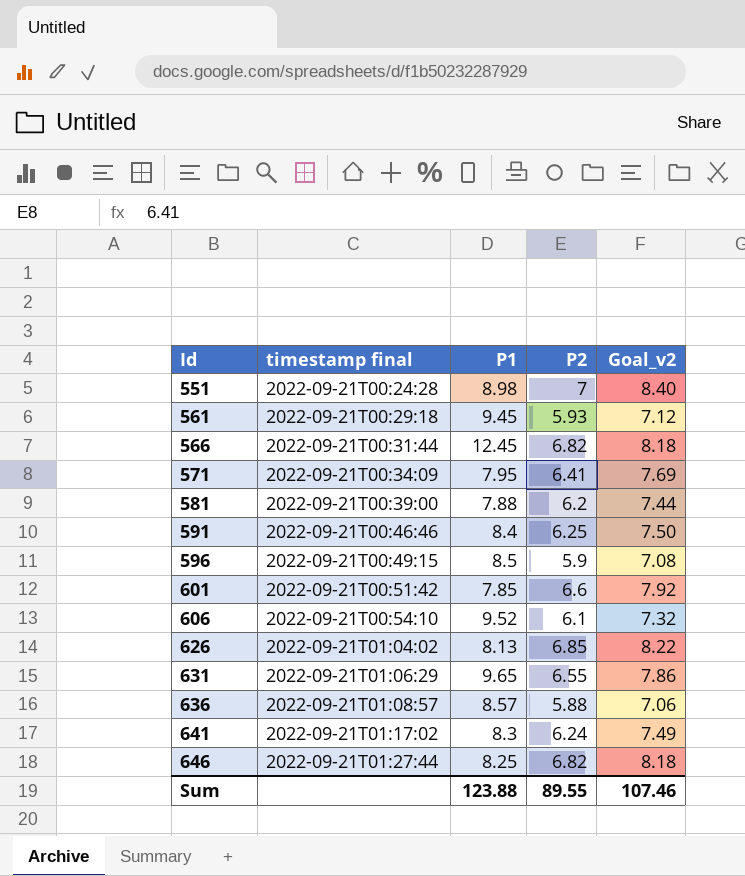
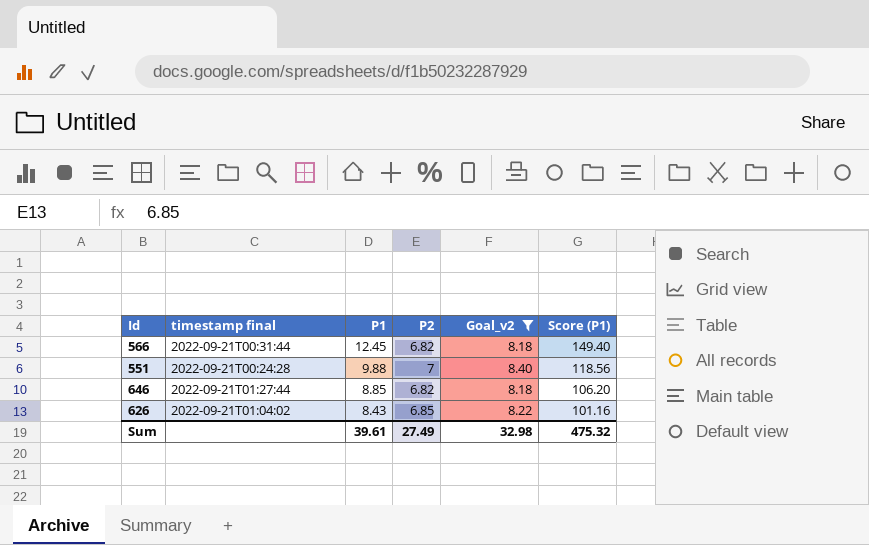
filter: none -> Goal_v2 >= 8.18
row order: Id ascending -> P1 descending
column Score (P1) | formula: none -> [P1] * 12
551 | P1: 8.98 -> 9.88
646 | P1: 8.25 -> 8.85
626 | P1: 8.13 -> 8.43
Sum | P1: 123.88 -> 39.61
Sum | P2: 89.55 -> 27.49
Sum | Goal_v2: 107.46 -> 32.98

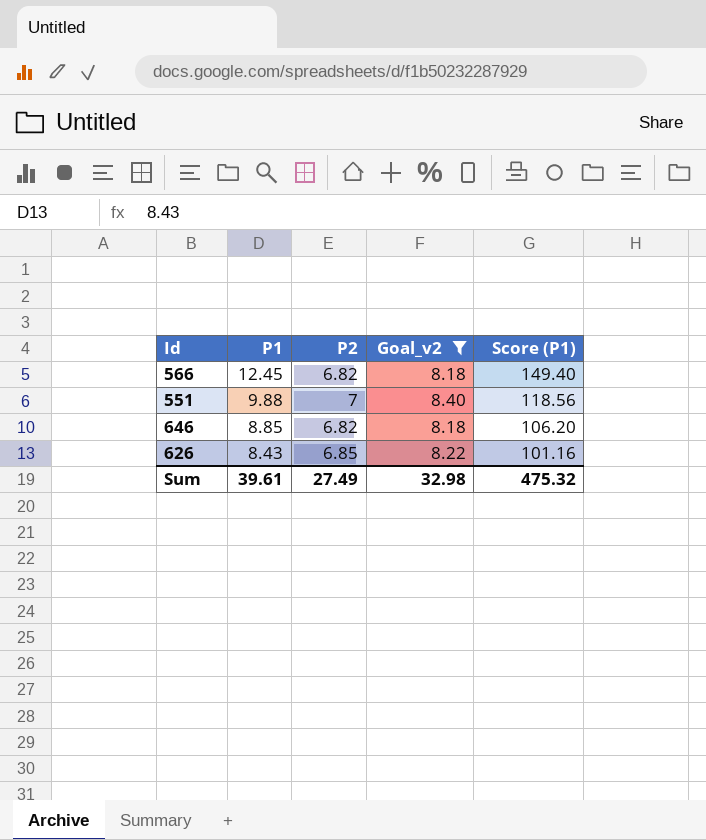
column timestamp final | position: 2 -> none

